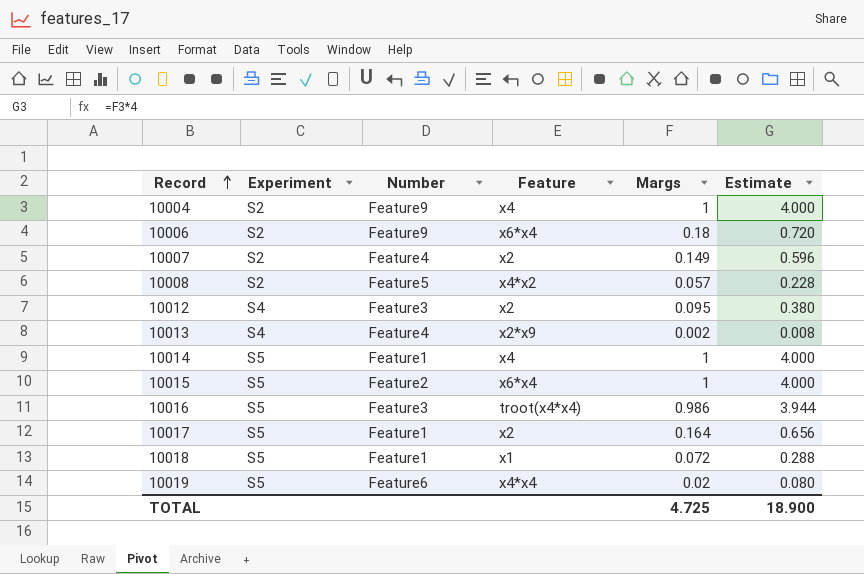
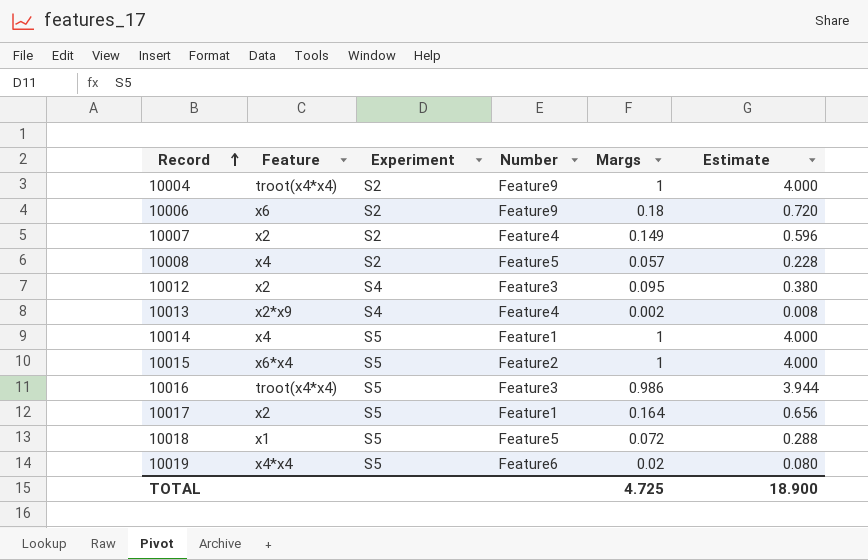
column Feature | position: 4 -> 2
10004 | Feature: x4 -> troot(x4*x4)
10006 | Feature: x6*x4 -> x6
10008 | Feature: x4*x2 -> x4
10018 | Number: Feature1 -> Feature5

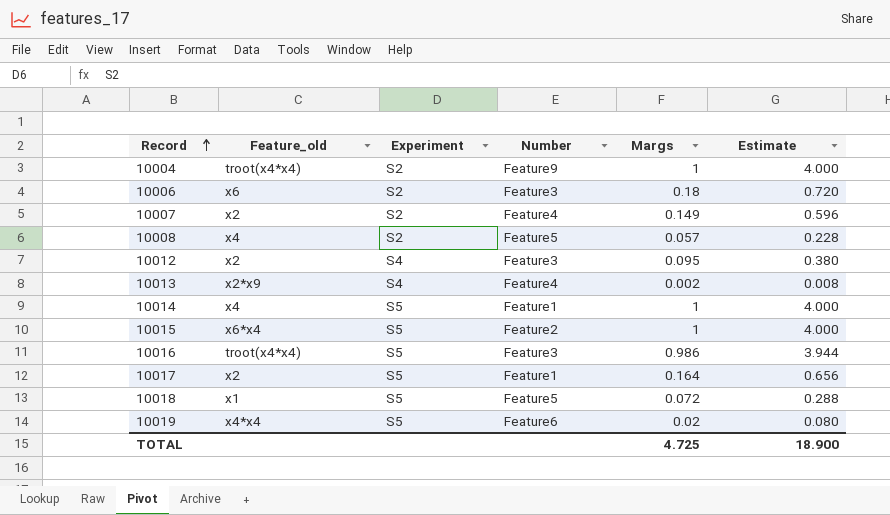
column name: Feature -> Feature_old
10006 | Number: Feature9 -> Feature3

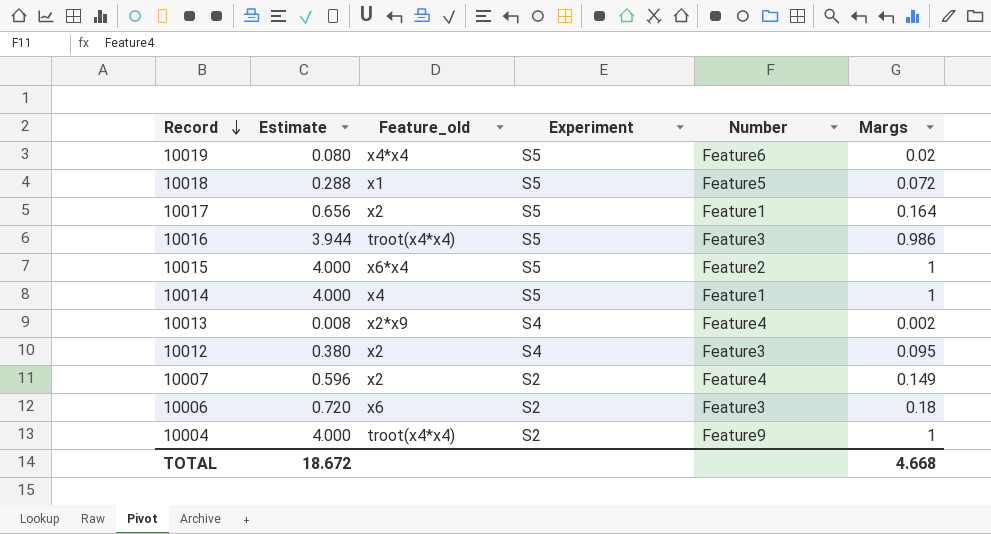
row order: Record ascending -> Record descending
column Estimate | position: 6 -> 2
row 10008: x4 | S2 | Feature5 | 0.057 | 0.228 -> none
TOTAL | Estimate: 18.900 -> 18.672
TOTAL | Margs: 4.725 -> 4.668

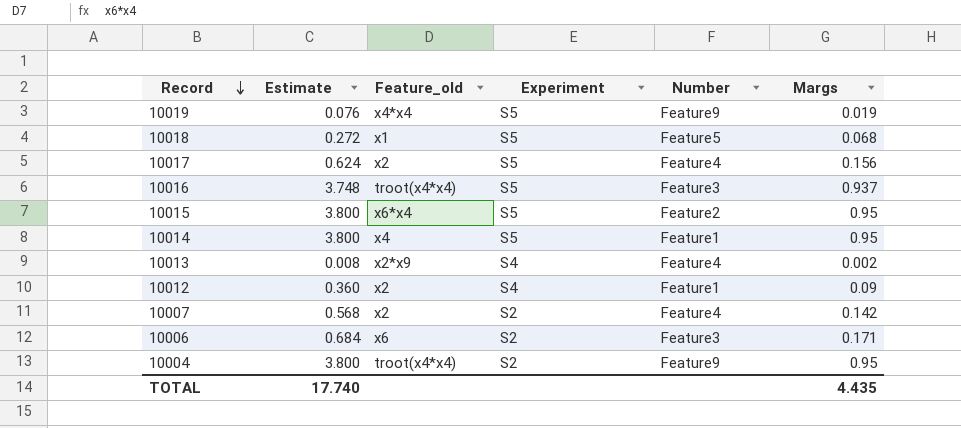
10019 | Estimate: 0.080 -> 0.076
10019 | Number: Feature6 -> Feature9
10019 | Margs: 0.02 -> 0.019
10018 | Estimate: 0.288 -> 0.272
10018 | Margs: 0.072 -> 0.068
10017 | Estimate: 0.656 -> 0.624
10017 | Number: Feature1 -> Feature4
10017 | Margs: 0.164 -> 0.156
10016 | Estimate: 3.944 -> 3.748
10016 | Margs: 0.986 -> 0.937
10015 | Estimate: 4.000 -> 3.800
10015 | Margs: 1 -> 0.95
10014 | Estimate: 4.000 -> 3.800
10014 | Margs: 1 -> 0.95
10012 | Estimate: 0.380 -> 0.360
10012 | Number: Feature3 -> Feature1
10012 | Margs: 0.095 -> 0.09
10007 | Estimate: 0.596 -> 0.568
10007 | Margs: 0.149 -> 0.142
10006 | Estimate: 0.720 -> 0.684
10006 | Margs: 0.18 -> 0.171
10004 | Estimate: 4.000 -> 3.800
10004 | Margs: 1 -> 0.95
TOTAL | Estimate: 18.672 -> 17.740
TOTAL | Margs: 4.668 -> 4.435

